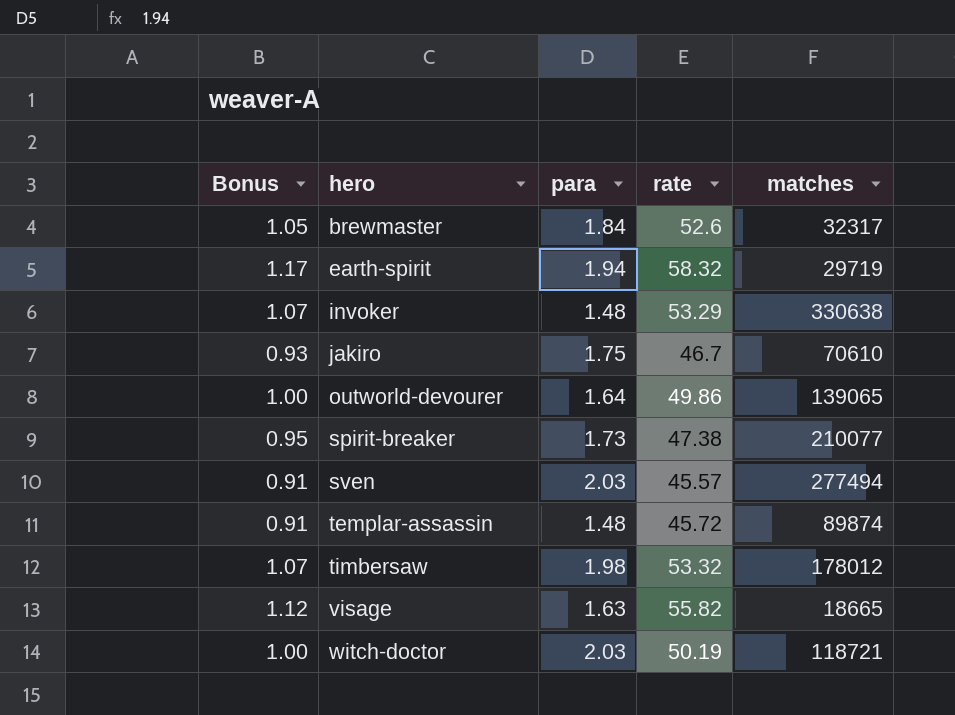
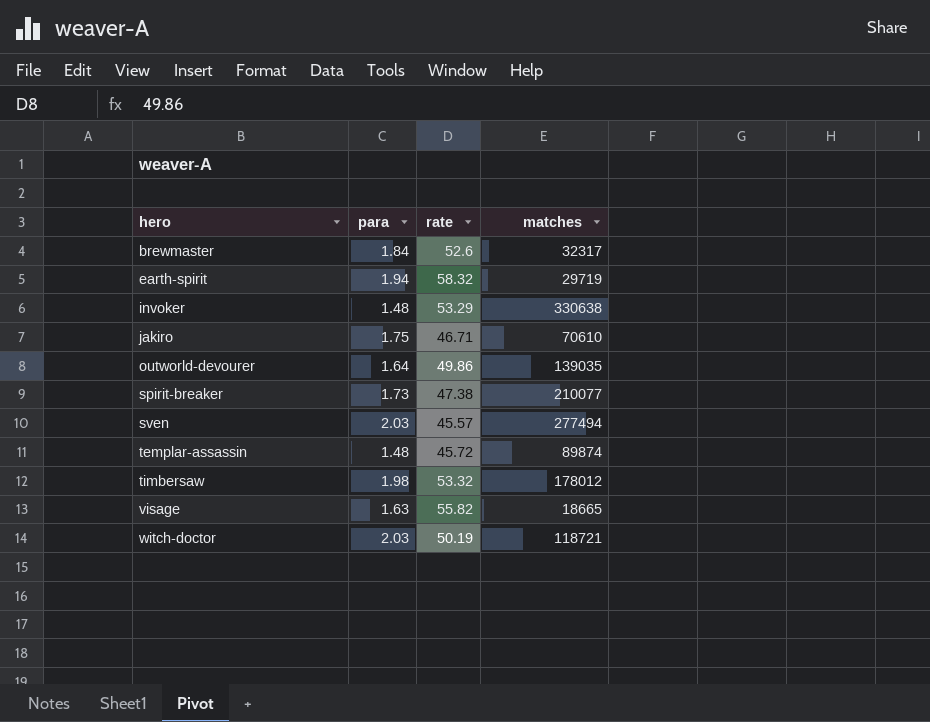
column Bonus | formula: [rate] * 0.02 -> none
jakiro | rate: 46.7 -> 46.71
outworld-devourer | matches: 139065 -> 139035

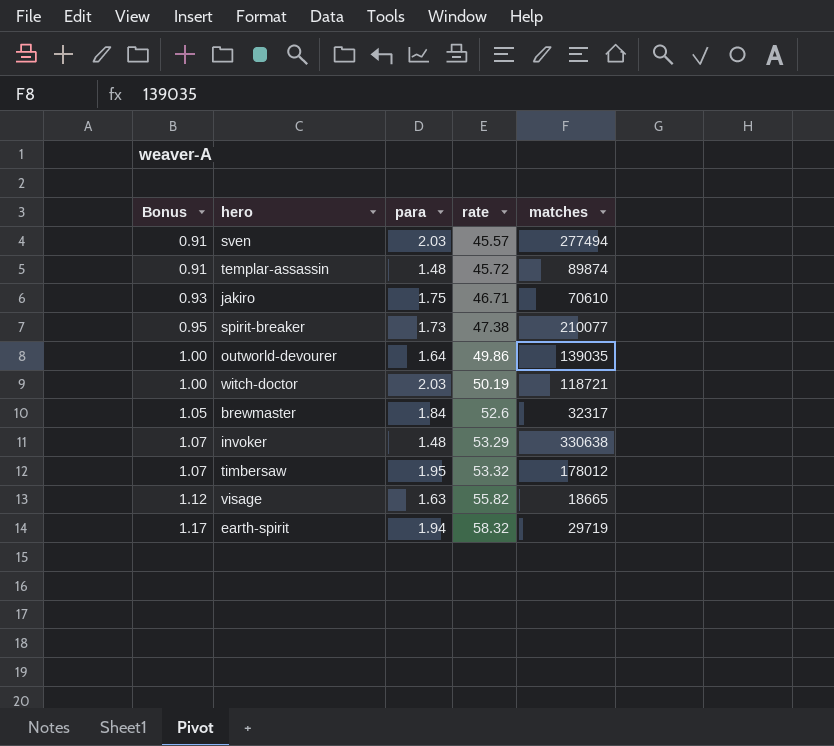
row order: hero ascending -> Bonus ascending
column Bonus | formula: none -> [rate] * 0.02
timbersaw | para: 1.98 -> 1.95

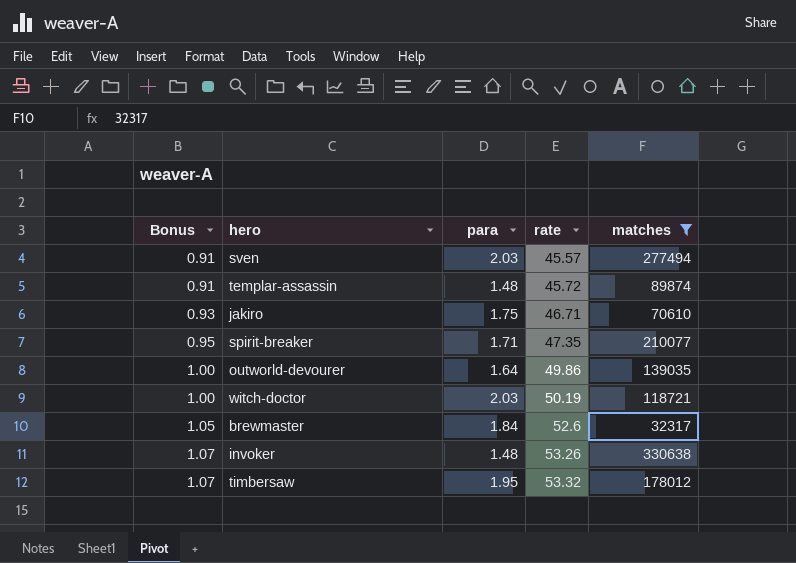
filter: none -> matches >= 32317
spirit-breaker | para: 1.73 -> 1.71
spirit-breaker | rate: 47.38 -> 47.35
invoker | rate: 53.29 -> 53.26

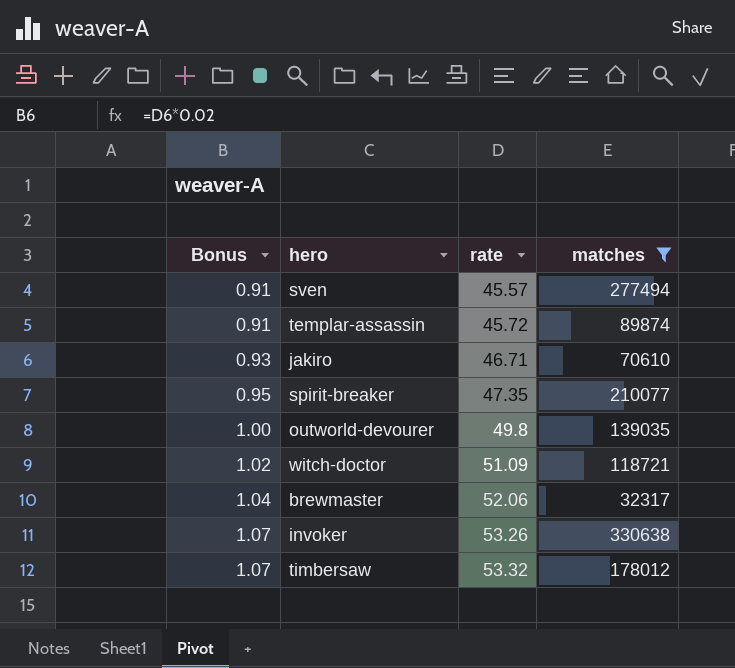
column para | position: 3 -> none
outworld-devourer | rate: 49.86 -> 49.8
witch-doctor | Bonus: 1.00 -> 1.02
witch-doctor | rate: 50.19 -> 51.09
brewmaster | Bonus: 1.05 -> 1.04
brewmaster | rate: 52.6 -> 52.06

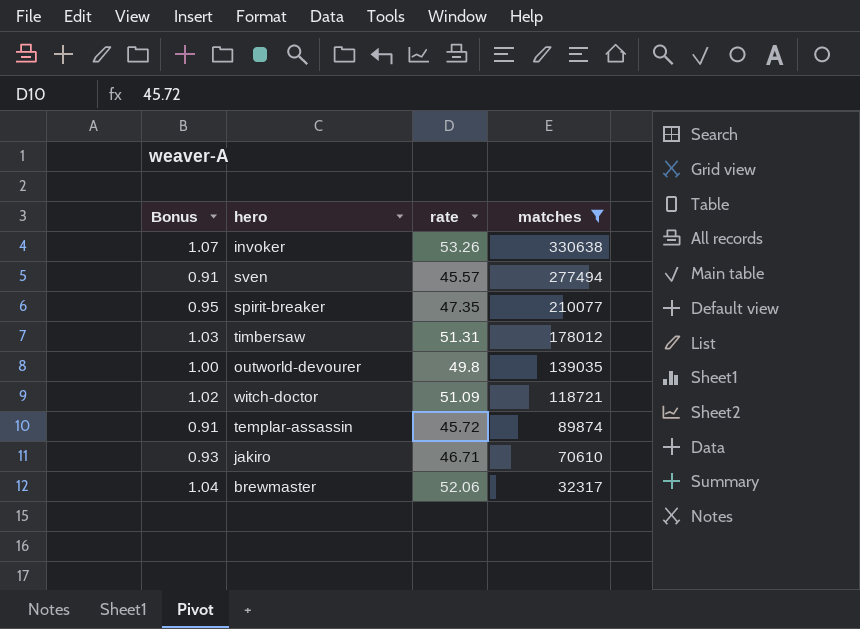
row order: Bonus ascending -> matches descending
timbersaw | Bonus: 1.07 -> 1.03
timbersaw | rate: 53.32 -> 51.31

